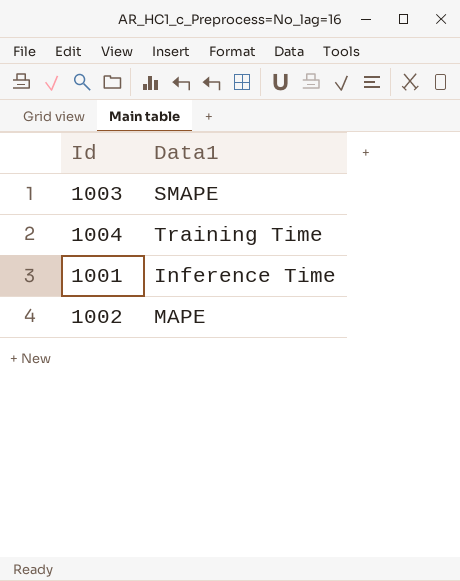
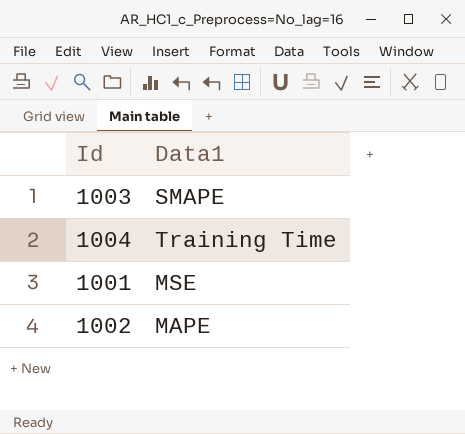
1001 | Data1: Inference Time -> MSE

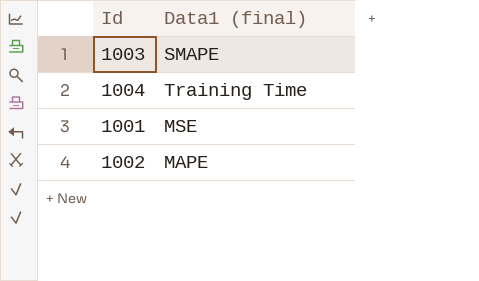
column name: Data1 -> Data1 (final)

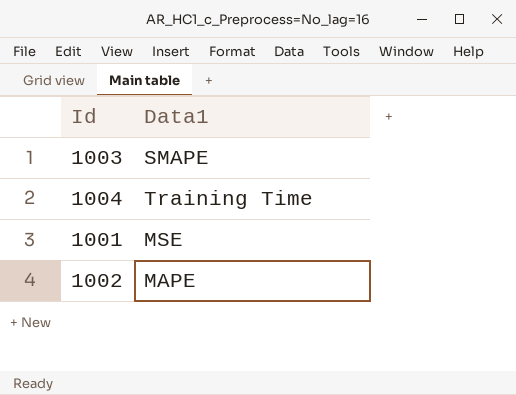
column name: Data1 (final) -> Data1

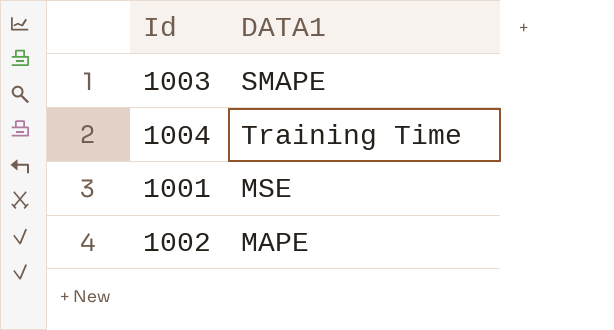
column name: Data1 -> DATA1

